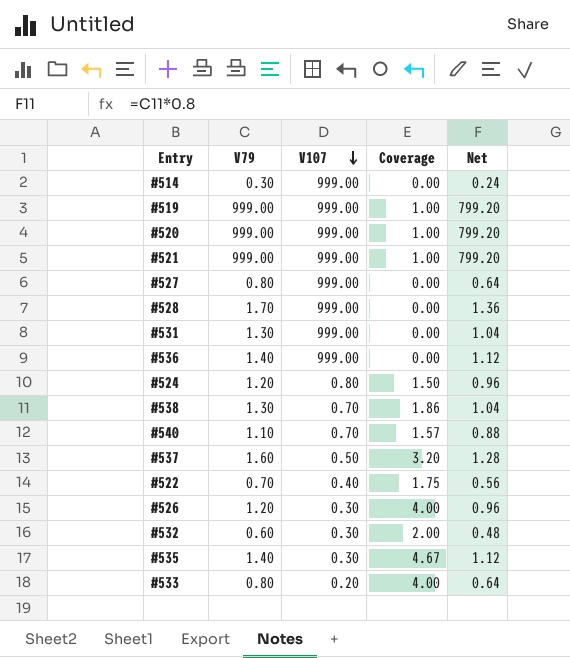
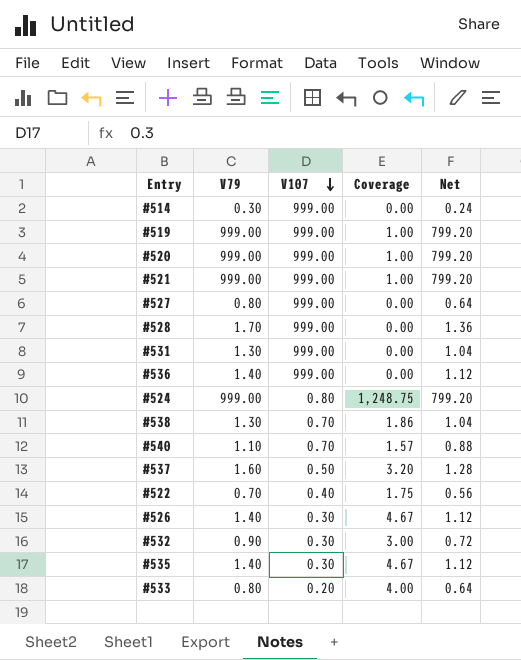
#524 | V79: 1.20 -> 999.00
#524 | Coverage: 1.50 -> 1,248.75
#524 | Net: 0.96 -> 799.20
#526 | V79: 1.20 -> 1.40
#526 | Coverage: 4.00 -> 4.67
#526 | Net: 0.96 -> 1.12
#532 | V79: 0.60 -> 0.90
#532 | Coverage: 2.00 -> 3.00
#532 | Net: 0.48 -> 0.72

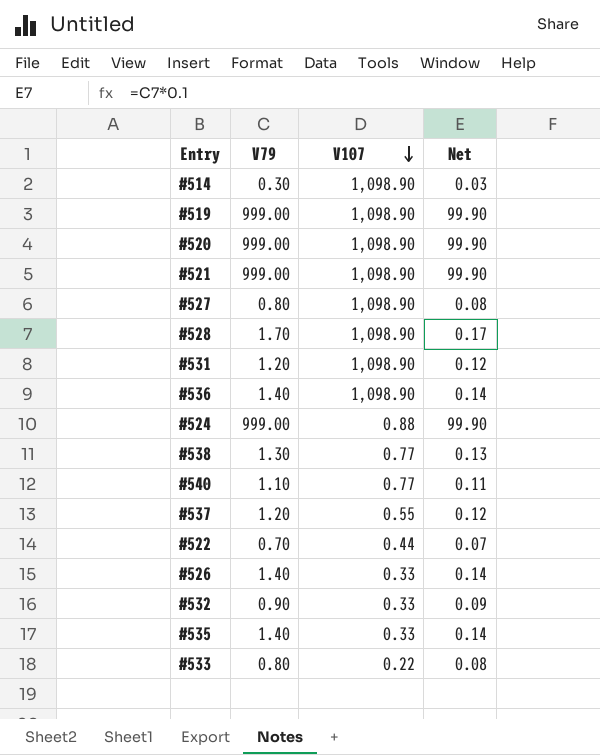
column Coverage | formula: [V79] / [V107] -> none
column Net | formula: [V79] * 0.8 -> [V79] * 0.1
#514 | V107: 999.00 -> 1,098.90
#519 | V107: 999.00 -> 1,098.90
#520 | V107: 999.00 -> 1,098.90
#521 | V107: 999.00 -> 1,098.90
#527 | V107: 999.00 -> 1,098.90
#528 | V107: 999.00 -> 1,098.90
#531 | V79: 1.30 -> 1.20
#531 | V107: 999.00 -> 1,098.90
#536 | V107: 999.00 -> 1,098.90
#524 | V107: 0.80 -> 0.88
#538 | V107: 0.70 -> 0.77
#540 | V107: 0.70 -> 0.77
#537 | V79: 1.60 -> 1.20
#537 | V107: 0.50 -> 0.55
#522 | V107: 0.40 -> 0.44
#526 | V107: 0.30 -> 0.33
#532 | V107: 0.30 -> 0.33
#535 | V107: 0.30 -> 0.33
#533 | V107: 0.20 -> 0.22

